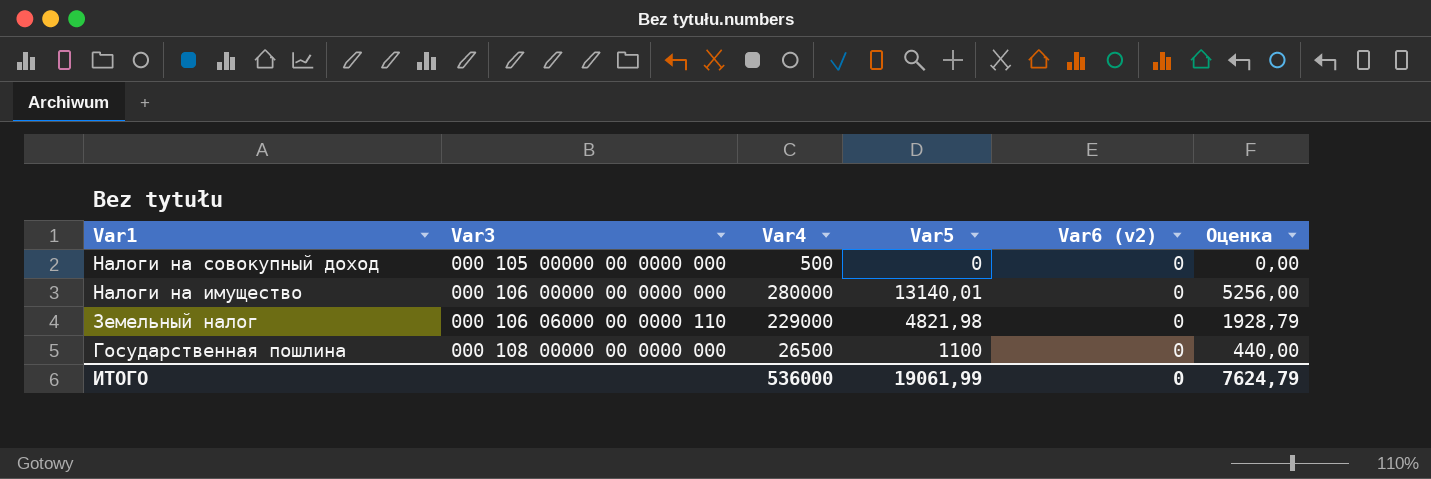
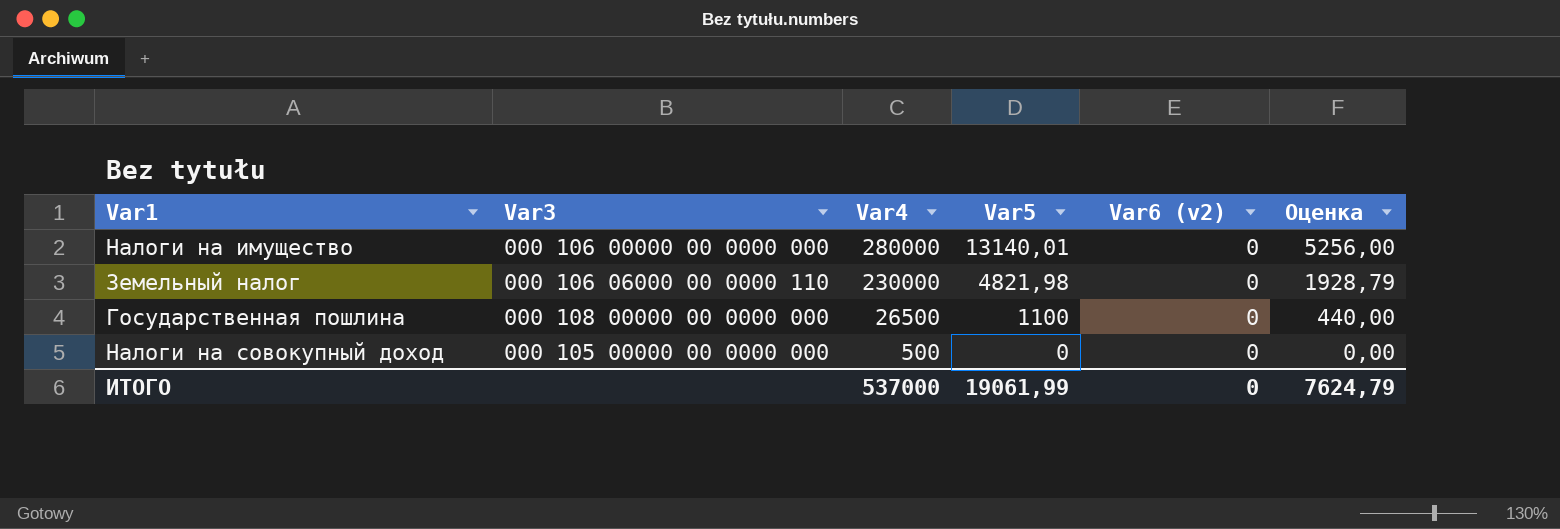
row order: Var1 descending -> Var4 descending
Земельный налог | Var4: 229000 -> 230000
ИТОГО | Var4: 536000 -> 537000

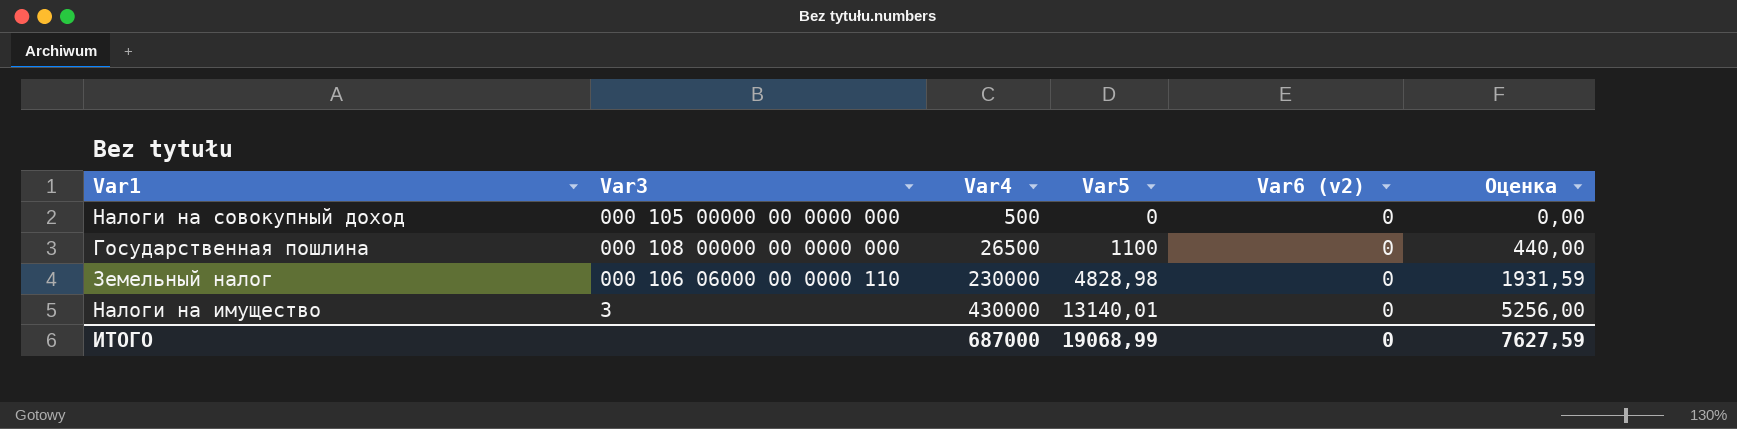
row order: Var4 descending -> Var4 ascending
Земельный налог | Var5: 4821,98 -> 4828,98
Земельный налог | Оценка: 1928,79 -> 1931,59
Налоги на имущество | Var3: 000 106 00000 00 0000 000 -> 3
Налоги на имущество | Var4: 280000 -> 430000
ИТОГО | Var4: 537000 -> 687000
ИТОГО | Var5: 19061,99 -> 19068,99
ИТОГО | Оценка: 7624,79 -> 7627,59

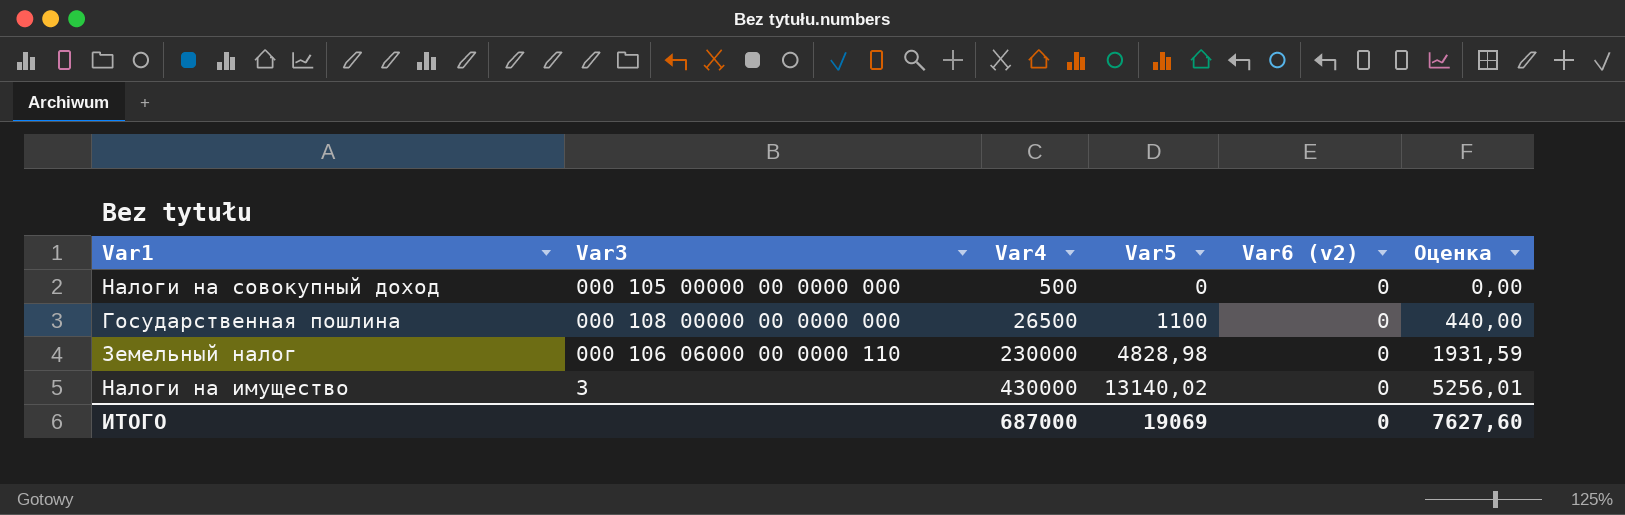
Налоги на имущество | Var5: 13140,01 -> 13140,02
Налоги на имущество | Оценка: 5256,00 -> 5256,01
ИТОГО | Var5: 19068,99 -> 19069
ИТОГО | Оценка: 7627,59 -> 7627,60

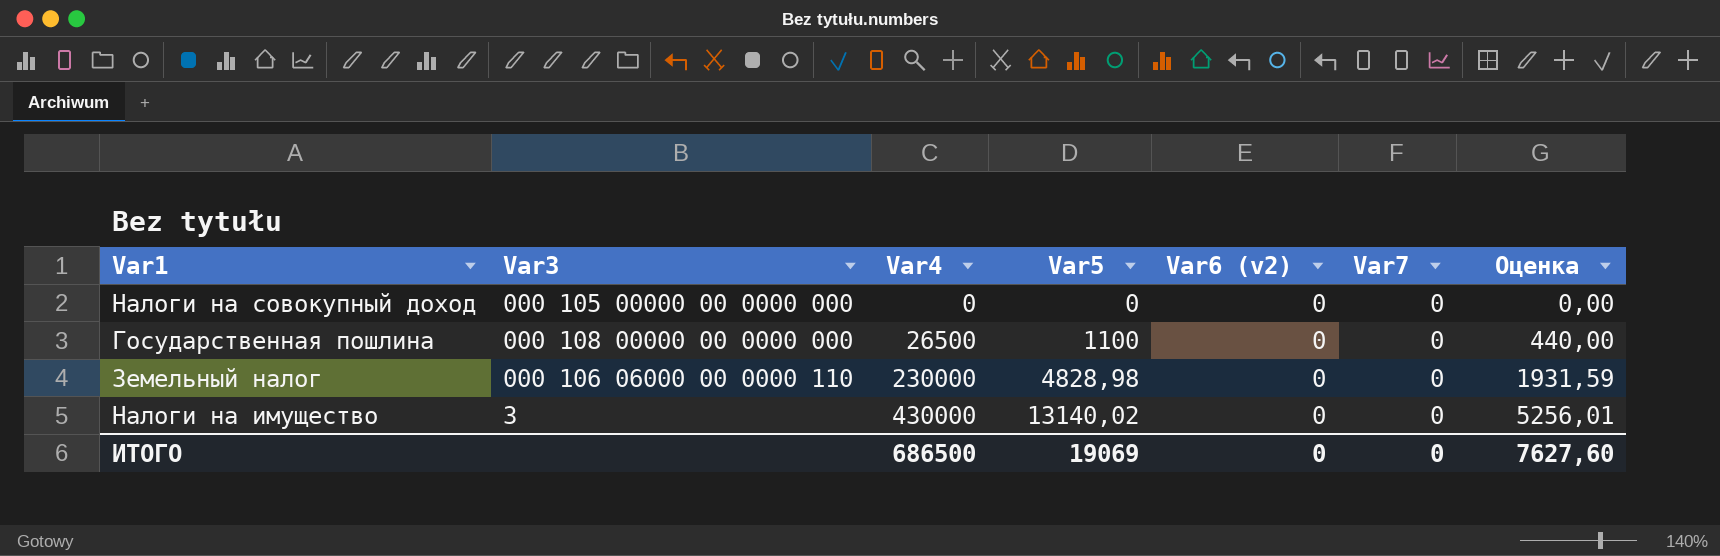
column Var7 | position: none -> 6
Налоги на совокупный доход | Var4: 500 -> 0
ИТОГО | Var4: 687000 -> 686500

